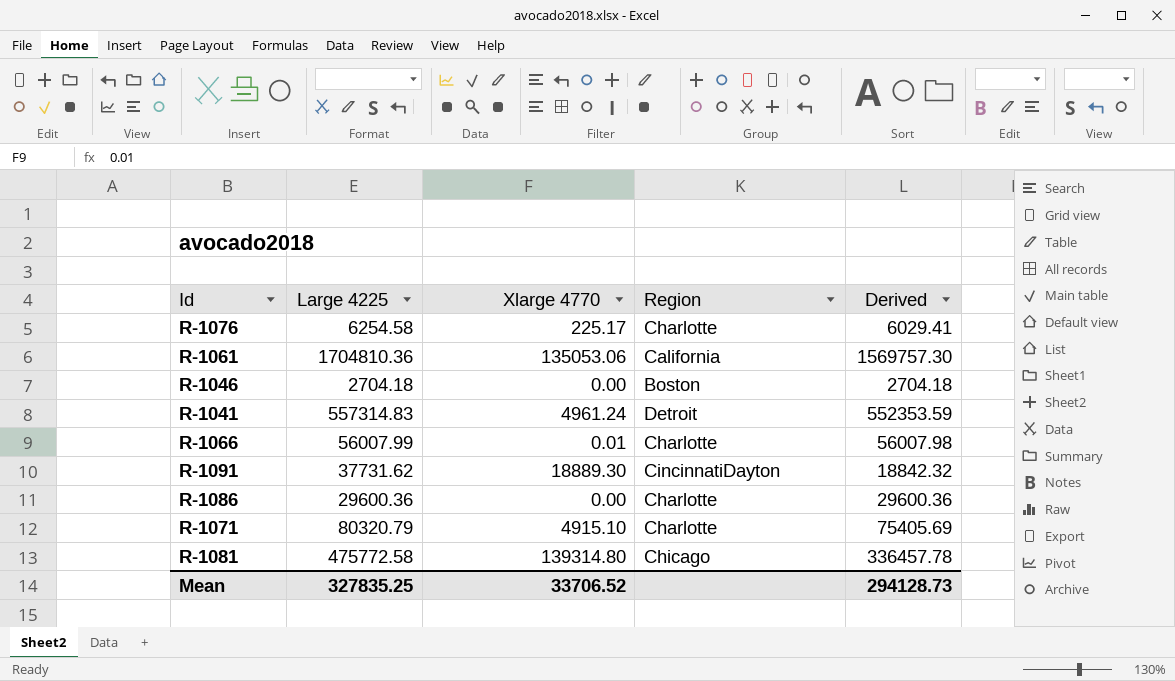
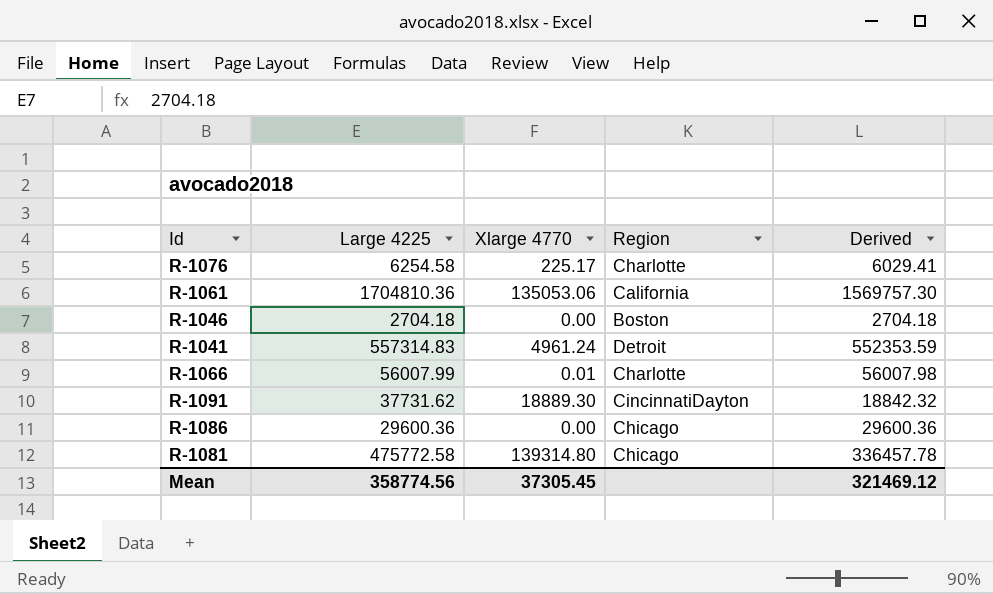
row R-1071: 80320.79 | 4915.10 | Charlotte | 75405.69 -> none
R-1086 | Region: Charlotte -> Chicago
Mean | Large 4225: 327835.25 -> 358774.56
Mean | Xlarge 4770: 33706.52 -> 37305.45
Mean | Derived: 294128.73 -> 321469.12

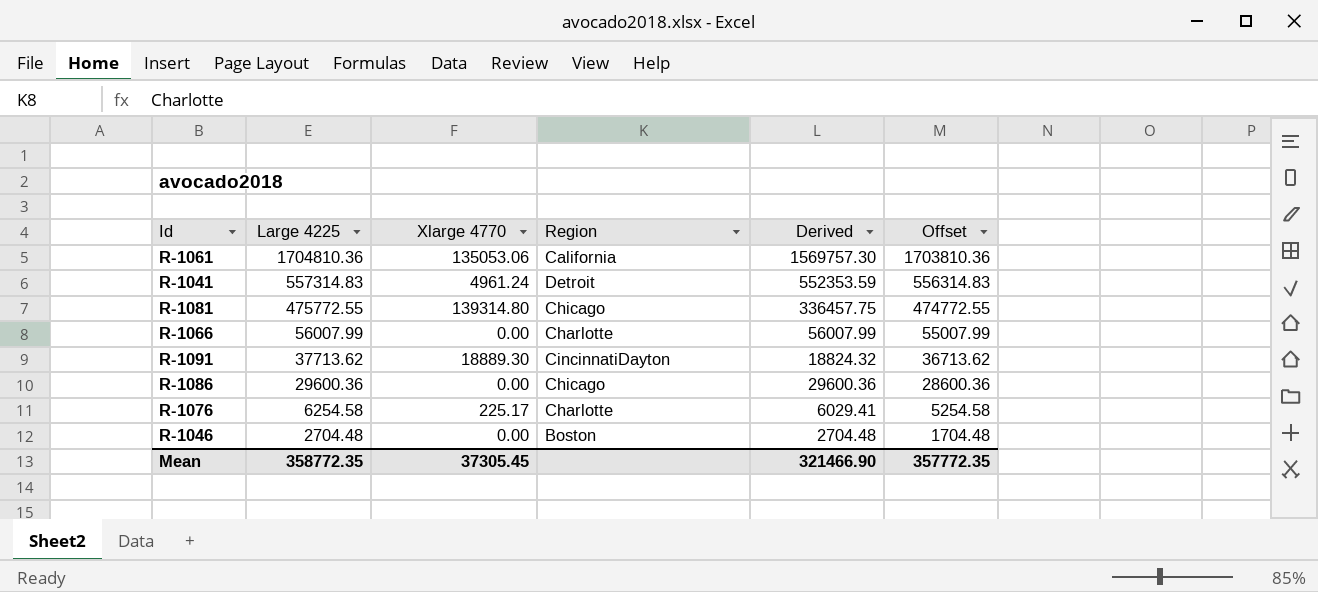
row order: none -> Large 4225 descending
column Offset | formula: none -> [Large 4225] - 1000
R-1081 | Large 4225: 475772.58 -> 475772.55
R-1081 | Derived: 336457.78 -> 336457.75
R-1066 | Xlarge 4770: 0.01 -> 0.00
R-1066 | Derived: 56007.98 -> 56007.99
R-1091 | Large 4225: 37731.62 -> 37713.62
R-1091 | Derived: 18842.32 -> 18824.32
R-1046 | Large 4225: 2704.18 -> 2704.48
R-1046 | Derived: 2704.18 -> 2704.48
Mean | Large 4225: 358774.56 -> 358772.35
Mean | Derived: 321469.12 -> 321466.90

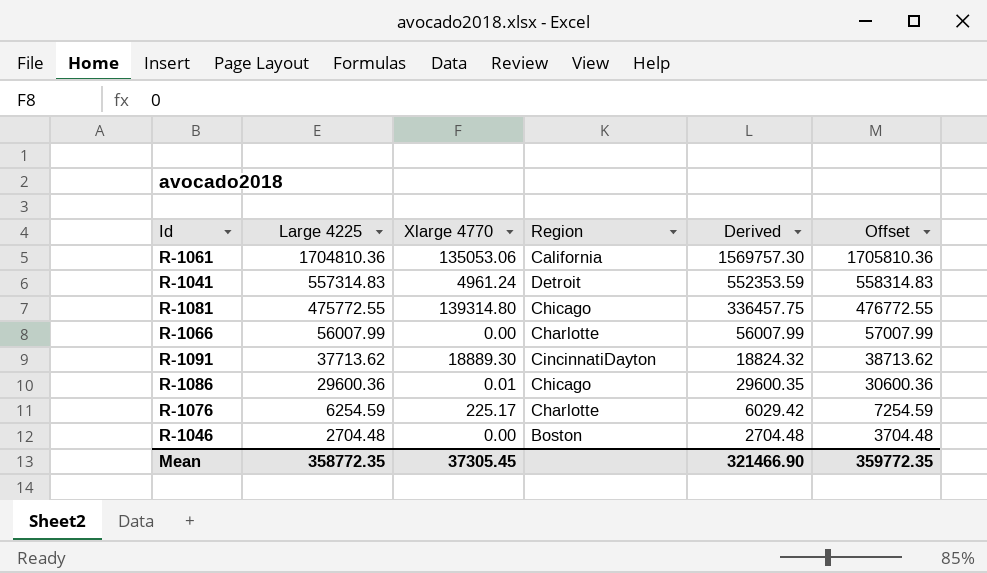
column Offset | formula: [Large 4225] - 1000 -> [Large 4225] + 1000
R-1086 | Xlarge 4770: 0.00 -> 0.01
R-1086 | Derived: 29600.36 -> 29600.35
R-1076 | Large 4225: 6254.58 -> 6254.59
R-1076 | Derived: 6029.41 -> 6029.42
Mean | Offset: 357772.35 -> 359772.35

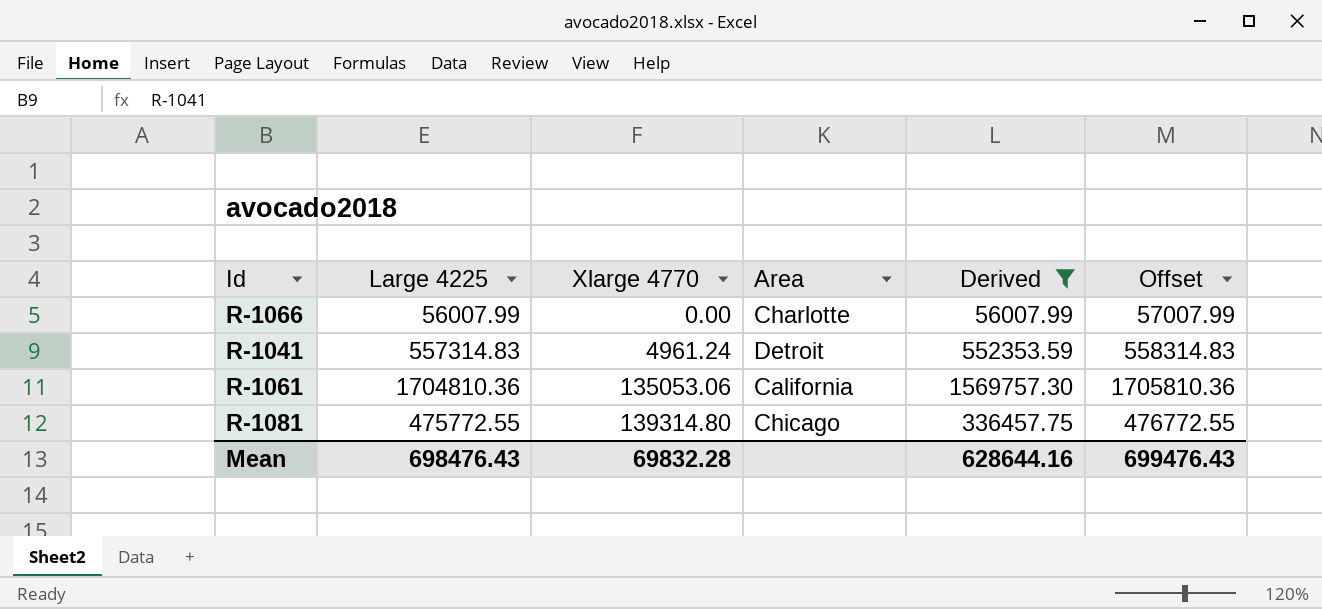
filter: none -> Derived >= 56007.99
row order: Large 4225 descending -> Xlarge 4770 ascending
column name: Region -> Area
Mean | Large 4225: 358772.35 -> 698476.43
Mean | Xlarge 4770: 37305.45 -> 69832.28
Mean | Derived: 321466.90 -> 628644.16
Mean | Offset: 359772.35 -> 699476.43

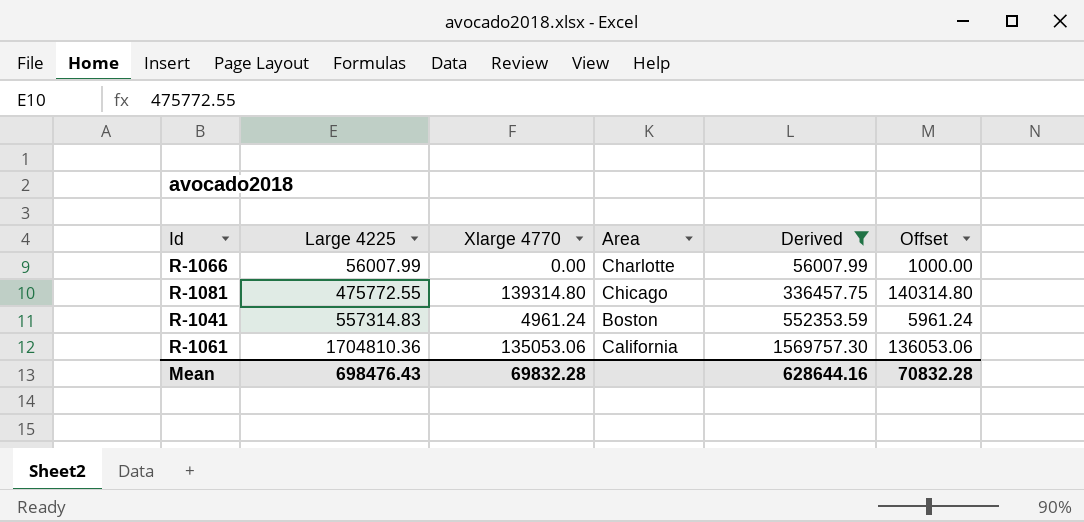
row order: Xlarge 4770 ascending -> Large 4225 ascending
column Offset | formula: [Large 4225] + 1000 -> [Xlarge 4770] + 1000
R-1041 | Area: Detroit -> Boston
Mean | Offset: 699476.43 -> 70832.28

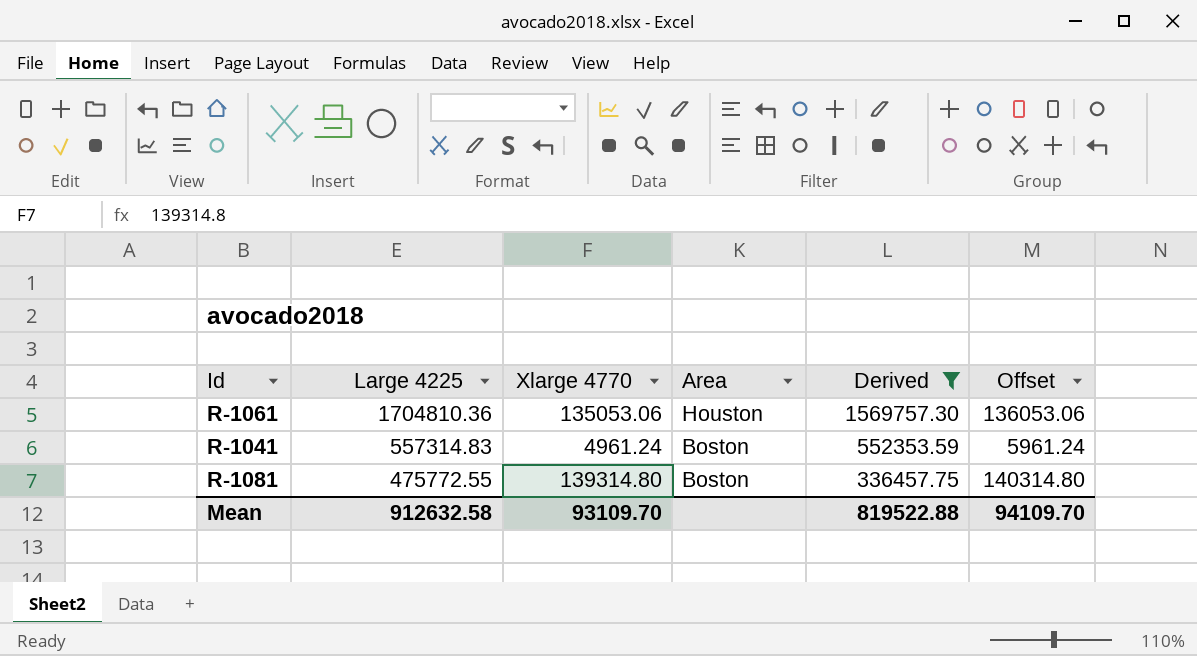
row order: Large 4225 ascending -> Large 4225 descending
row R-1066: 56007.99 | 0.00 | Charlotte | 56007.99 | 1000.00 -> none
R-1061 | Area: California -> Houston
R-1081 | Area: Chicago -> Boston
Mean | Large 4225: 698476.43 -> 912632.58
Mean | Xlarge 4770: 69832.28 -> 93109.70
Mean | Derived: 628644.16 -> 819522.88
Mean | Offset: 70832.28 -> 94109.70

